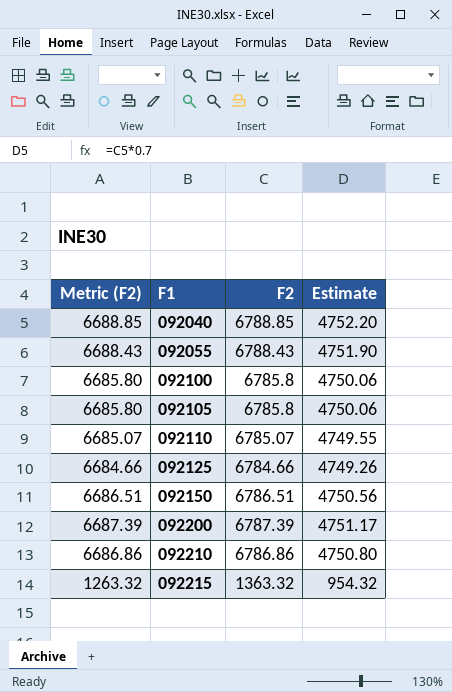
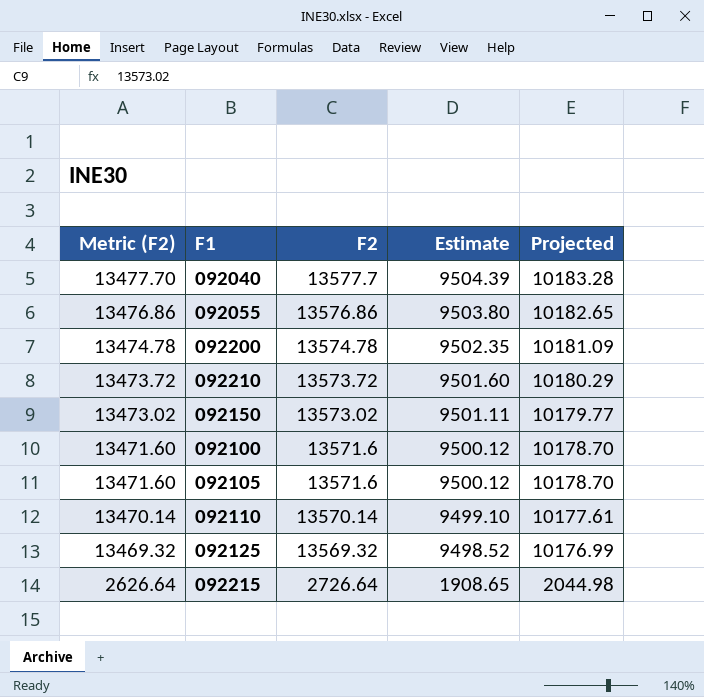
row order: F1 ascending -> Metric (F2) descending
column Projected | formula: none -> [F2] * 0.75
092040 | Metric (F2): 6688.85 -> 13477.70
092040 | F2: 6788.85 -> 13577.7
092040 | Estimate: 4752.20 -> 9504.39
092055 | Metric (F2): 6688.43 -> 13476.86
092055 | F2: 6788.43 -> 13576.86
092055 | Estimate: 4751.90 -> 9503.80
092200 | Metric (F2): 6687.39 -> 13474.78
092200 | F2: 6787.39 -> 13574.78
092200 | Estimate: 4751.17 -> 9502.35
092210 | Metric (F2): 6686.86 -> 13473.72
092210 | F2: 6786.86 -> 13573.72
092210 | Estimate: 4750.80 -> 9501.60
092150 | Metric (F2): 6686.51 -> 13473.02
092150 | F2: 6786.51 -> 13573.02
092150 | Estimate: 4750.56 -> 9501.11
092100 | Metric (F2): 6685.80 -> 13471.60
092100 | F2: 6785.8 -> 13571.6
092100 | Estimate: 4750.06 -> 9500.12
092105 | Metric (F2): 6685.80 -> 13471.60
092105 | F2: 6785.8 -> 13571.6
092105 | Estimate: 4750.06 -> 9500.12
092110 | Metric (F2): 6685.07 -> 13470.14
092110 | F2: 6785.07 -> 13570.14
092110 | Estimate: 4749.55 -> 9499.10
092125 | Metric (F2): 6684.66 -> 13469.32
092125 | F2: 6784.66 -> 13569.32
092125 | Estimate: 4749.26 -> 9498.52
092215 | Metric (F2): 1263.32 -> 2626.64
092215 | F2: 1363.32 -> 2726.64
092215 | Estimate: 954.32 -> 1908.65

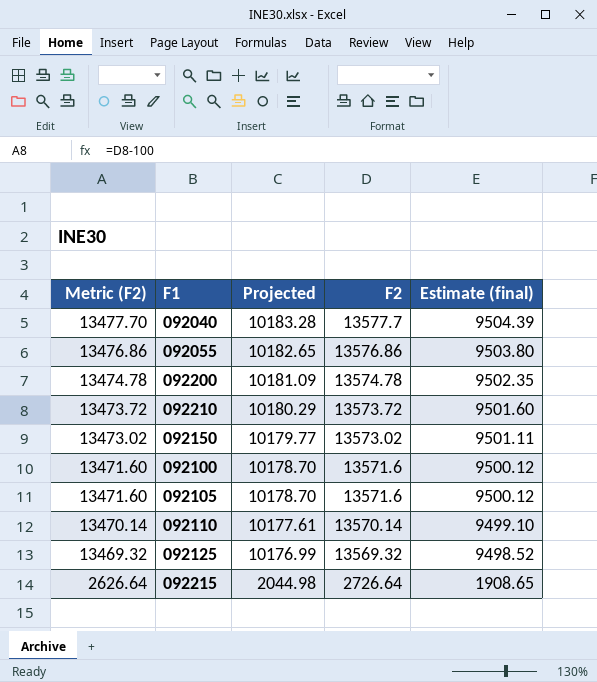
column Projected | position: 5 -> 3
column name: Estimate -> Estimate (final)

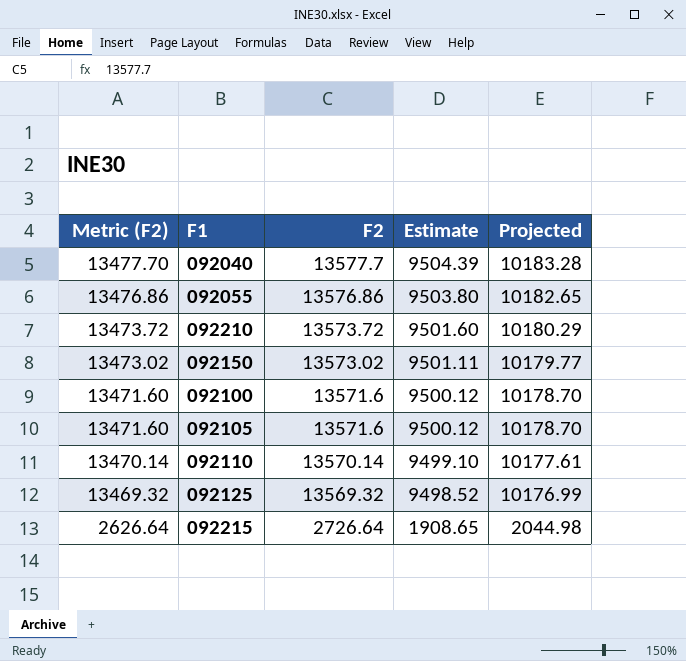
column name: Estimate (final) -> Estimate
column Projected | position: 3 -> 5
row 092200: 13474.78 | 10181.09 | 13574.78 | 9502.35 -> none

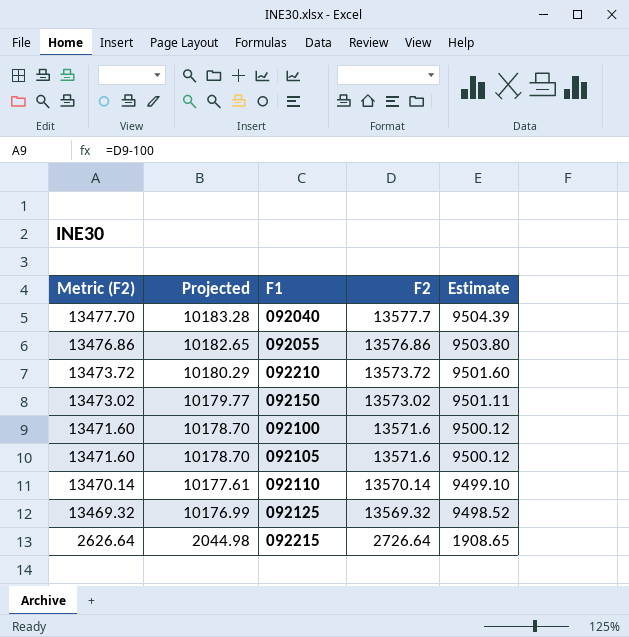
column Projected | position: 5 -> 2

